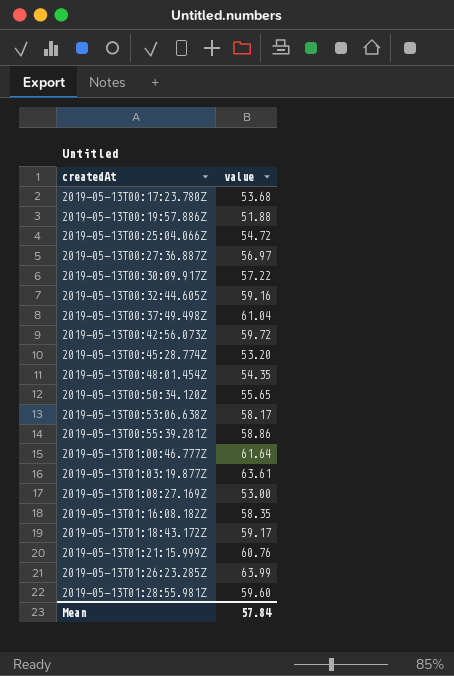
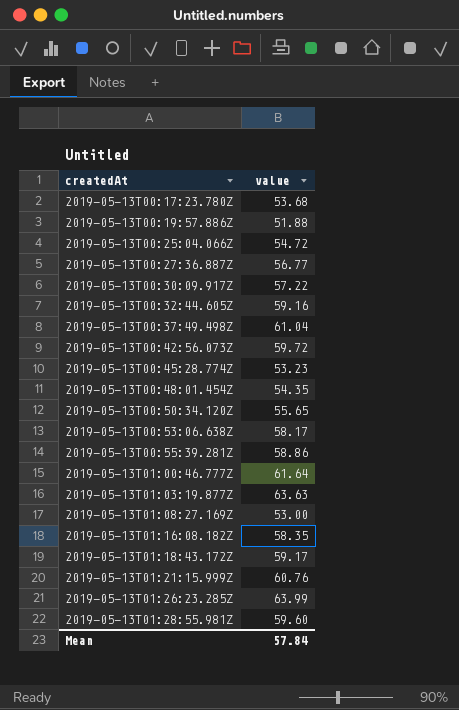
2019-05-13T00:27:36.887Z | value: 56.97 -> 56.77
2019-05-13T00:45:28.774Z | value: 53.20 -> 53.23
2019-05-13T01:03:19.877Z | value: 63.61 -> 63.63

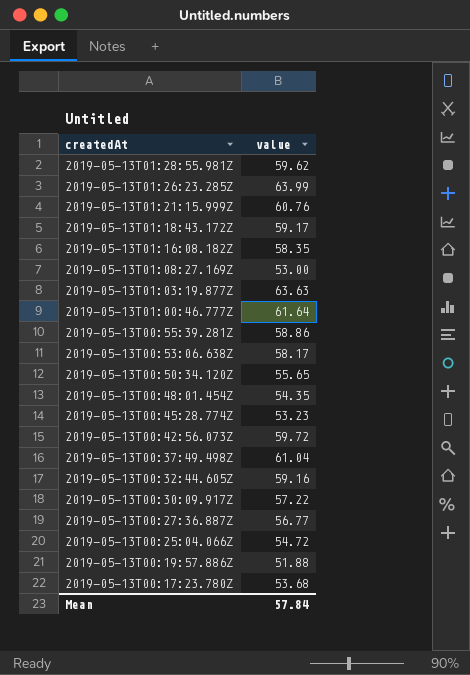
row order: createdAt ascending -> createdAt descending
2019-05-13T01:28:55.981Z | value: 59.60 -> 59.62

